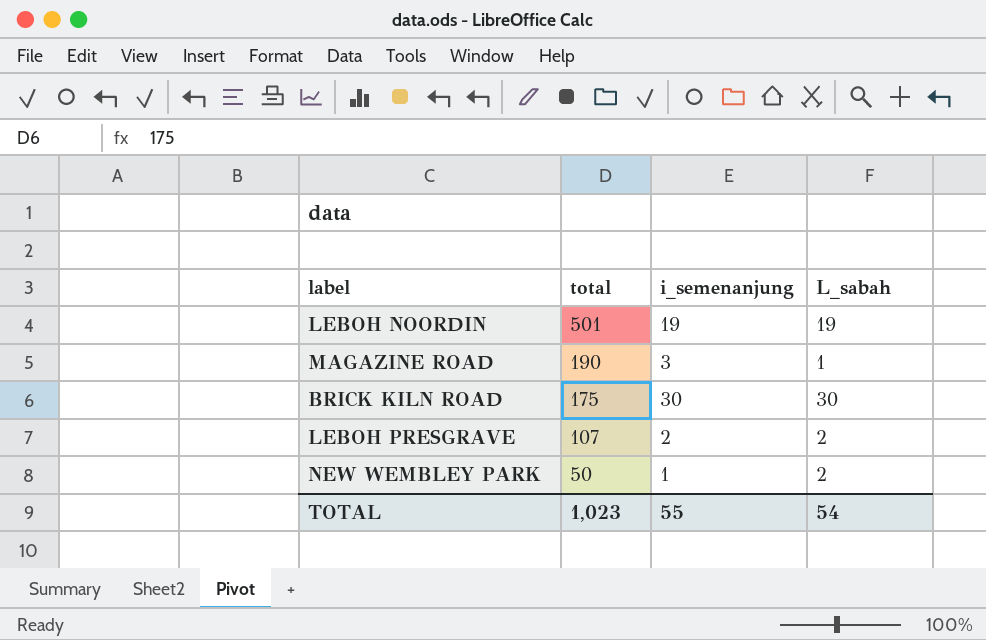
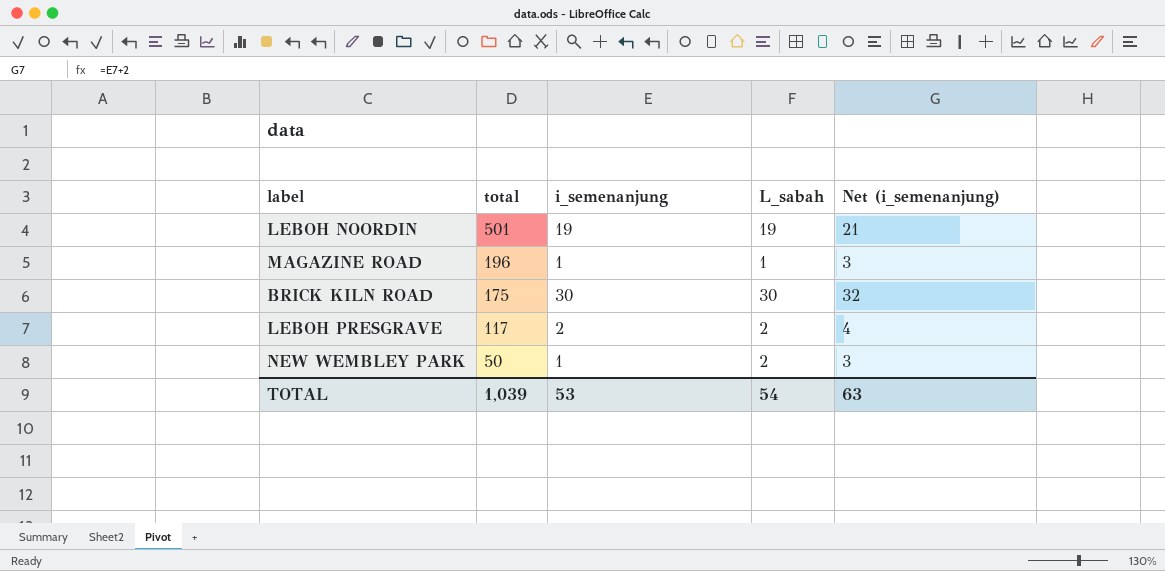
column Net (i_semenanjung) | formula: none -> [i_semenanjung] + 2
MAGAZINE ROAD | total: 190 -> 196
MAGAZINE ROAD | i_semenanjung: 3 -> 1
LEBOH PRESGRAVE | total: 107 -> 117
TOTAL | total: 1,023 -> 1,039
TOTAL | i_semenanjung: 55 -> 53

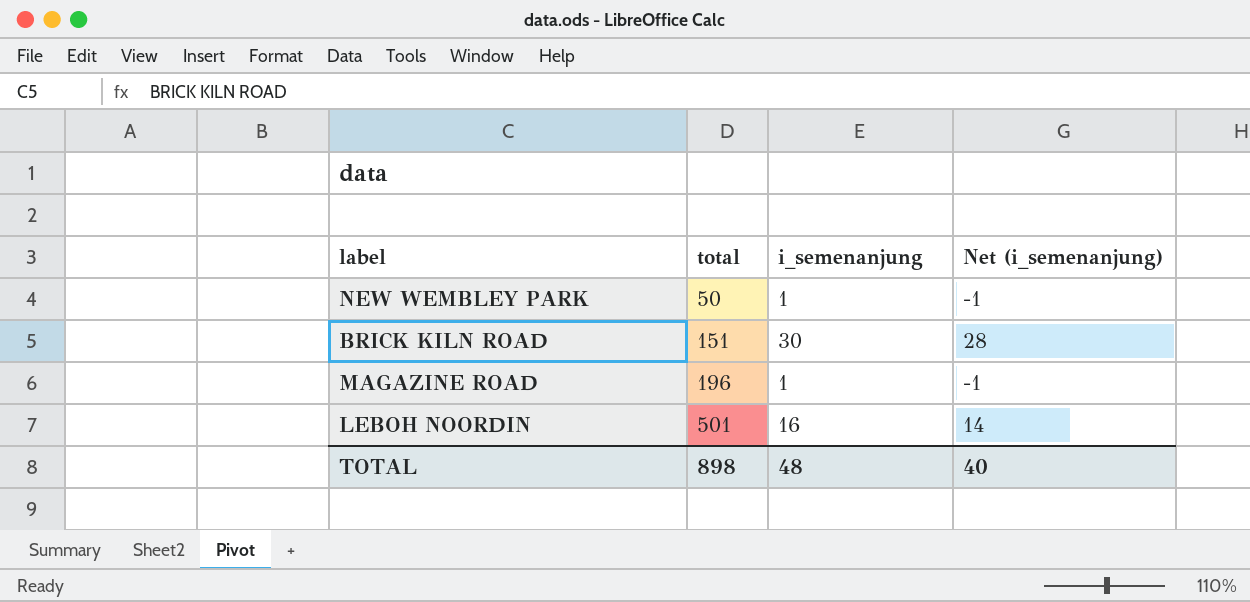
row order: total descending -> total ascending
column L_sabah | position: 4 -> none
column Net (i_semenanjung) | formula: [i_semenanjung] + 2 -> [i_semenanjung] - 2
row LEBOH PRESGRAVE: 117 | 2 | 2 | 4 -> none
BRICK KILN ROAD | total: 175 -> 151
LEBOH NOORDIN | i_semenanjung: 19 -> 16
TOTAL | total: 1,039 -> 898
TOTAL | i_semenanjung: 53 -> 48
TOTAL | Net (i_semenanjung): 63 -> 40

